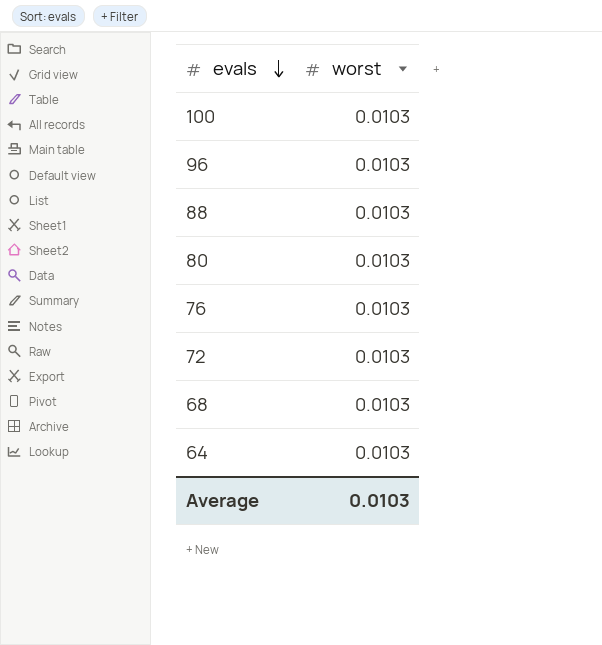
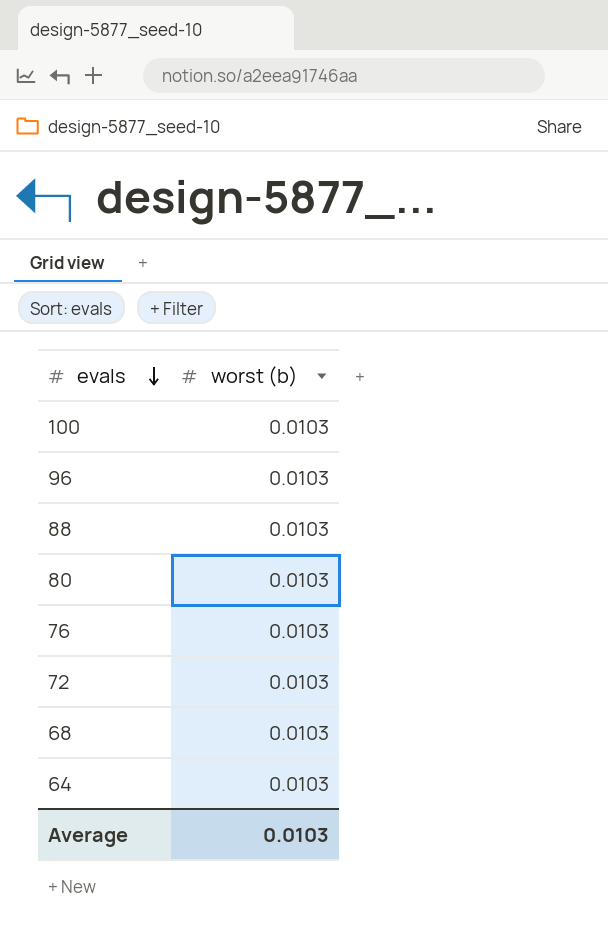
column name: worst -> worst (b)

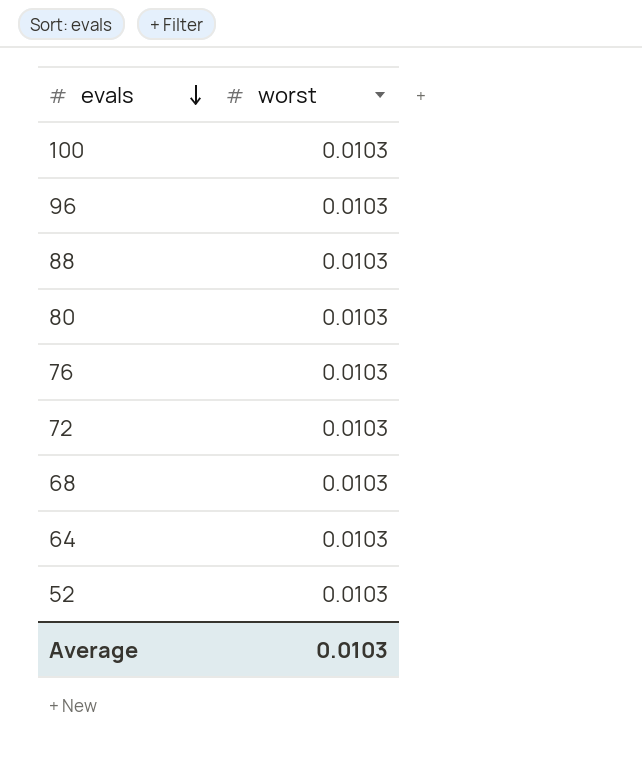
column name: worst (b) -> worst
row 52: none -> 0.0103

